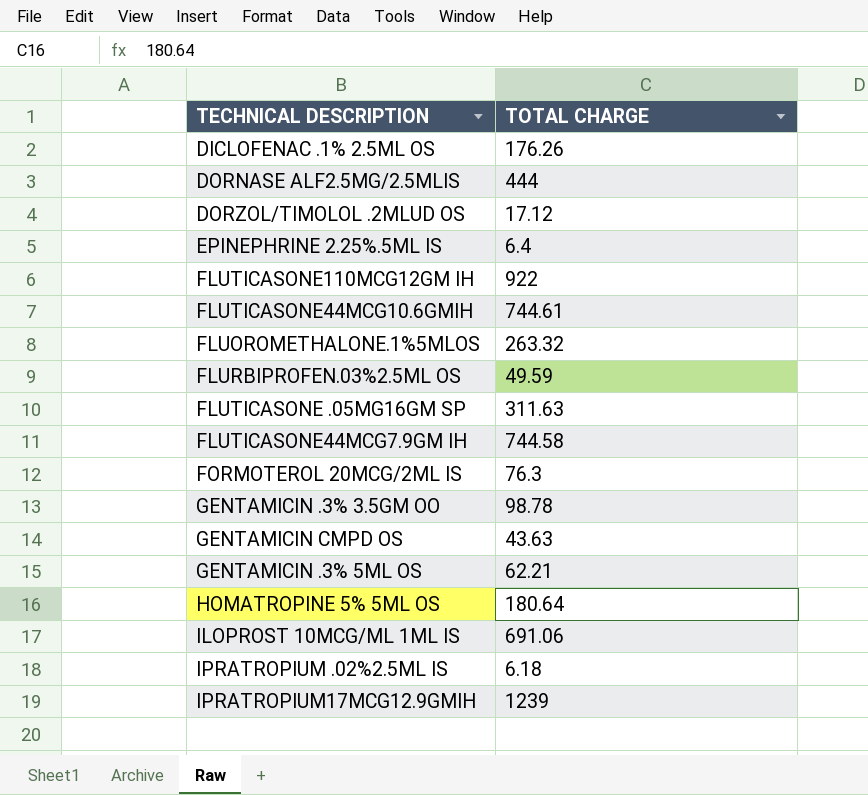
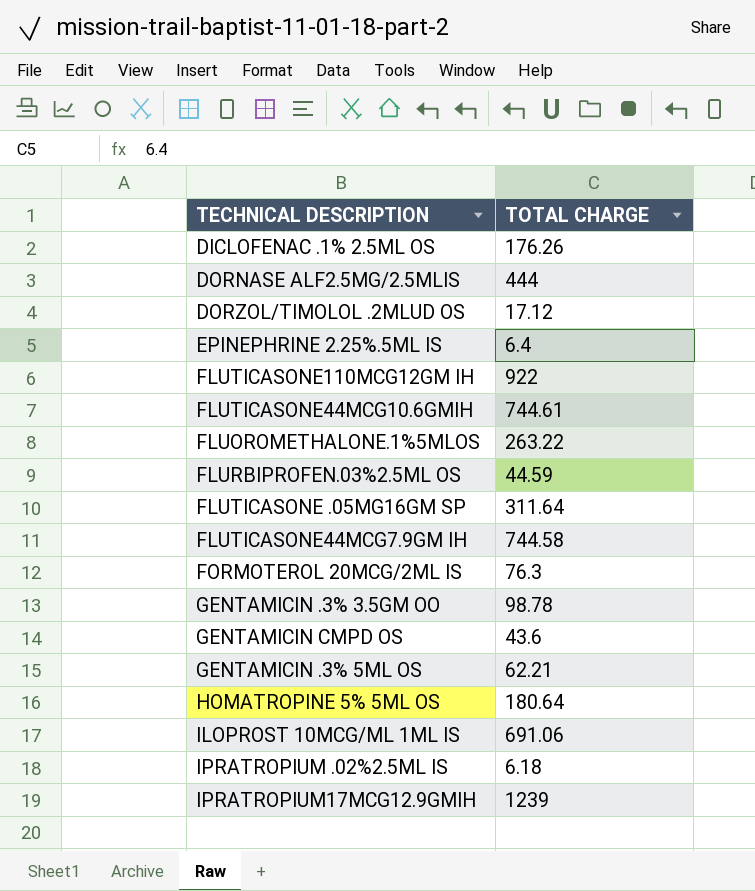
FLUOROMETHALONE.1%5MLOS | TOTAL CHARGE: 263.32 -> 263.22
FLURBIPROFEN.03%2.5ML OS | TOTAL CHARGE: 49.59 -> 44.59
FLUTICASONE .05MG16GM SP | TOTAL CHARGE: 311.63 -> 311.64
GENTAMICIN CMPD OS | TOTAL CHARGE: 43.63 -> 43.6

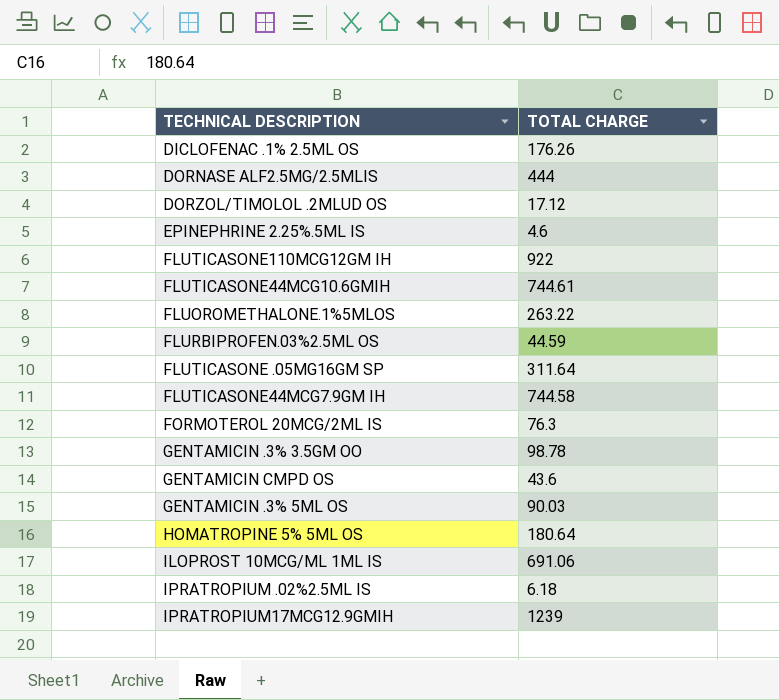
EPINEPHRINE 2.25%.5ML IS | TOTAL CHARGE: 6.4 -> 4.6
GENTAMICIN .3% 5ML OS | TOTAL CHARGE: 62.21 -> 90.03

